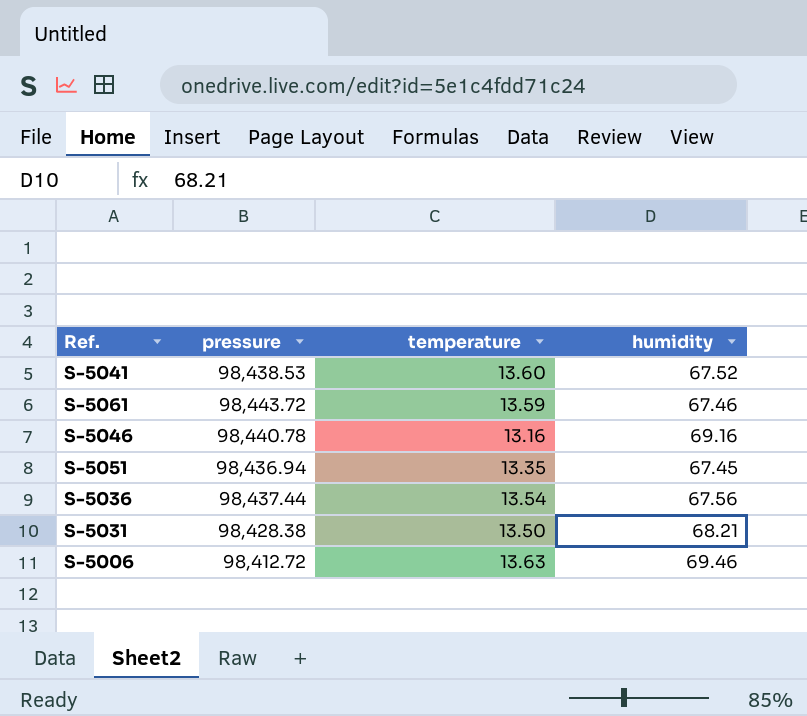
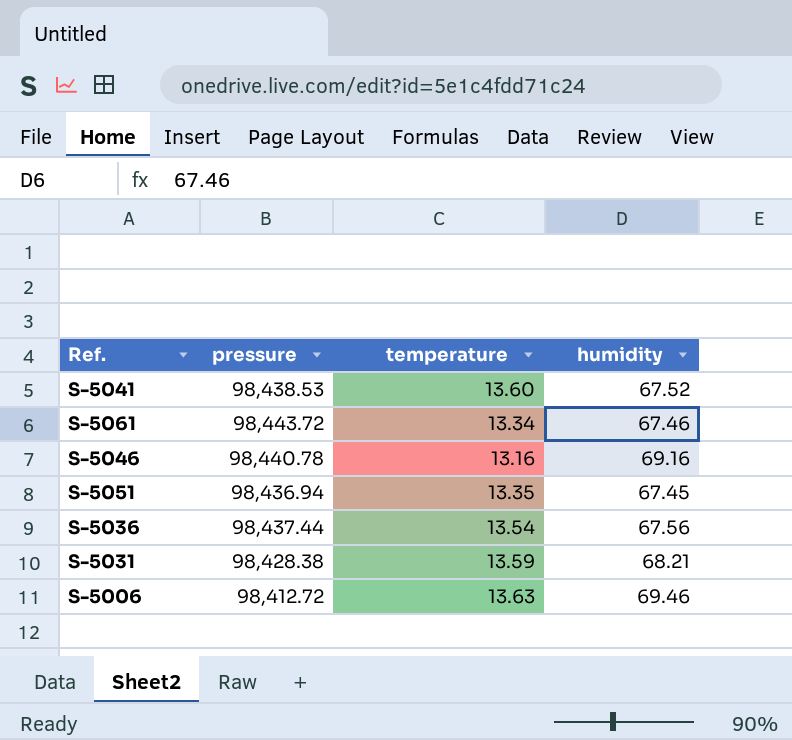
S-5061 | temperature: 13.59 -> 13.34
S-5031 | temperature: 13.50 -> 13.59

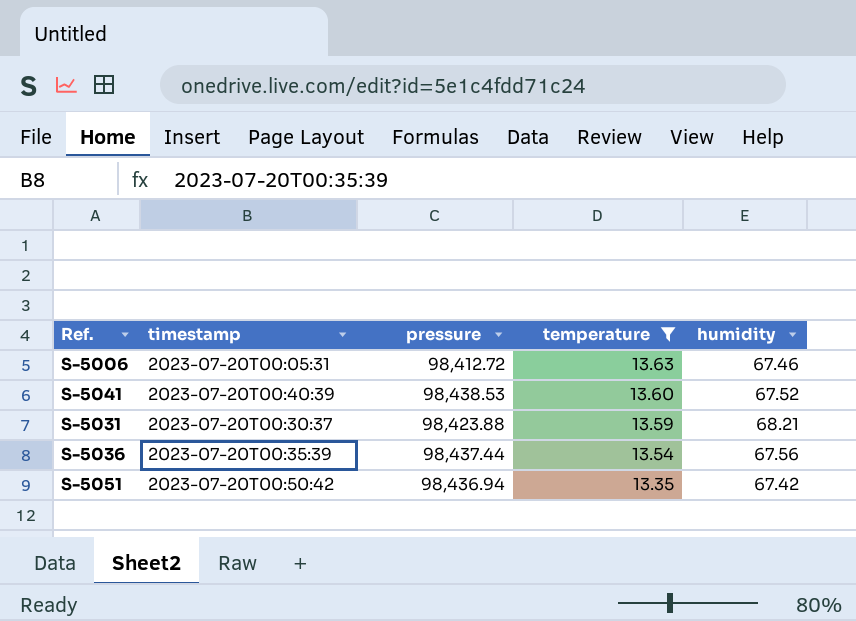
filter: none -> temperature >= 13.35
row order: none -> temperature descending
column timestamp | position: none -> 2
S-5006 | humidity: 69.46 -> 67.46
S-5031 | pressure: 98,428.38 -> 98,423.88
S-5051 | humidity: 67.45 -> 67.42

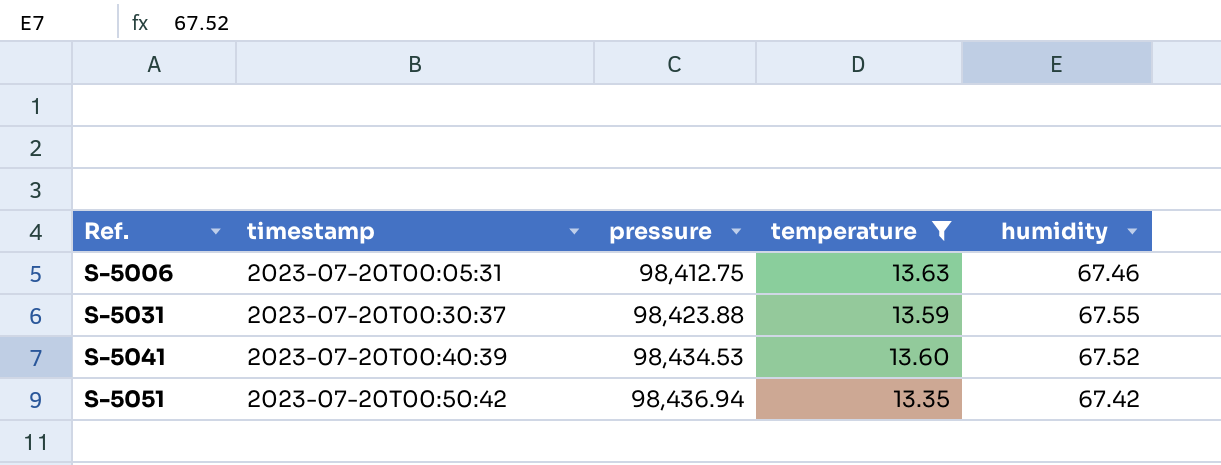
row order: temperature descending -> Ref. ascending
row S-5036: 2023-07-20T00:35:39 | 98,437.44 | 13.54 | 67.56 -> none
S-5006 | pressure: 98,412.72 -> 98,412.75
S-5031 | humidity: 68.21 -> 67.55
S-5041 | pressure: 98,438.53 -> 98,434.53

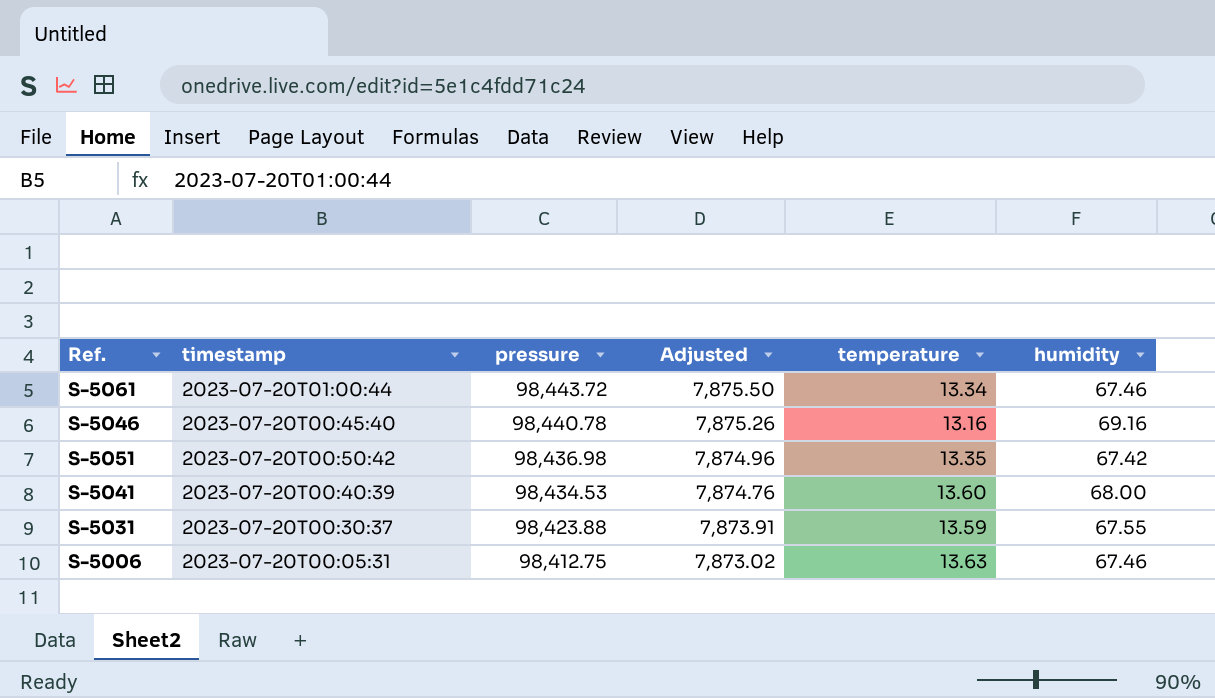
filter: temperature >= 13.35 -> none
row order: Ref. ascending -> pressure descending
column Adjusted | formula: none -> [pressure] * 0.08
S-5051 | pressure: 98,436.94 -> 98,436.98
S-5041 | humidity: 67.52 -> 68.00

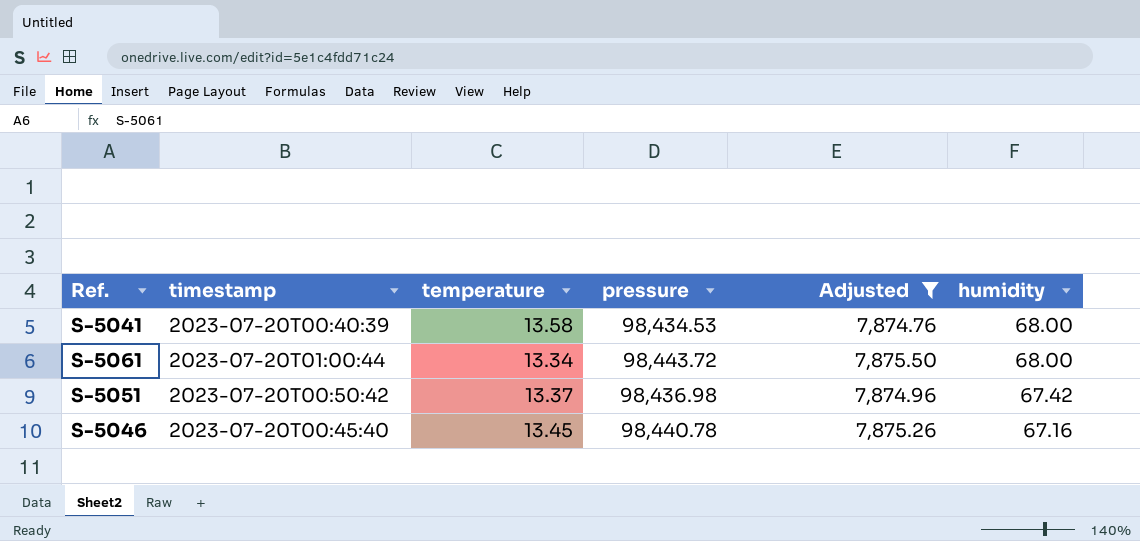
filter: none -> Adjusted >= 7,874.76
row order: pressure descending -> humidity descending
column temperature | position: 5 -> 3
S-5041 | temperature: 13.60 -> 13.58
S-5061 | humidity: 67.46 -> 68.00
S-5051 | temperature: 13.35 -> 13.37
S-5046 | temperature: 13.16 -> 13.45
S-5046 | humidity: 69.16 -> 67.16

